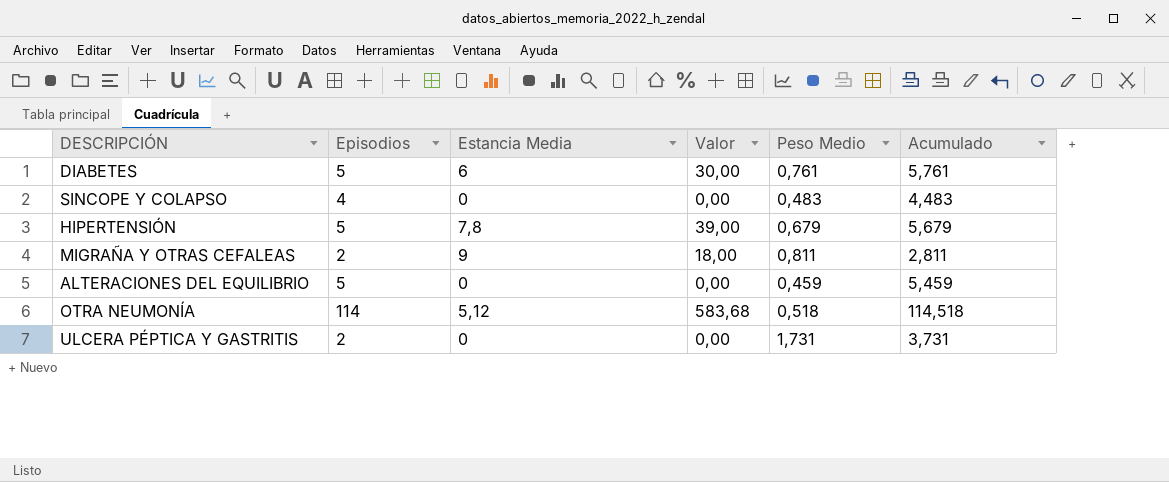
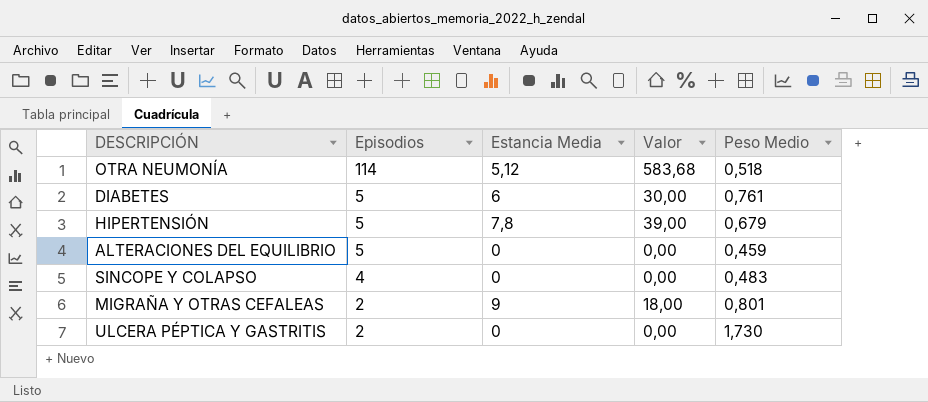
row order: none -> Episodios descending
column Acumulado | formula: [Episodios] + [Peso Medio] -> none
MIGRAÑA Y OTRAS CEFALEAS | Peso Medio: 0,811 -> 0,801
ULCERA PÉPTICA Y GASTRITIS | Peso Medio: 1,731 -> 1,730

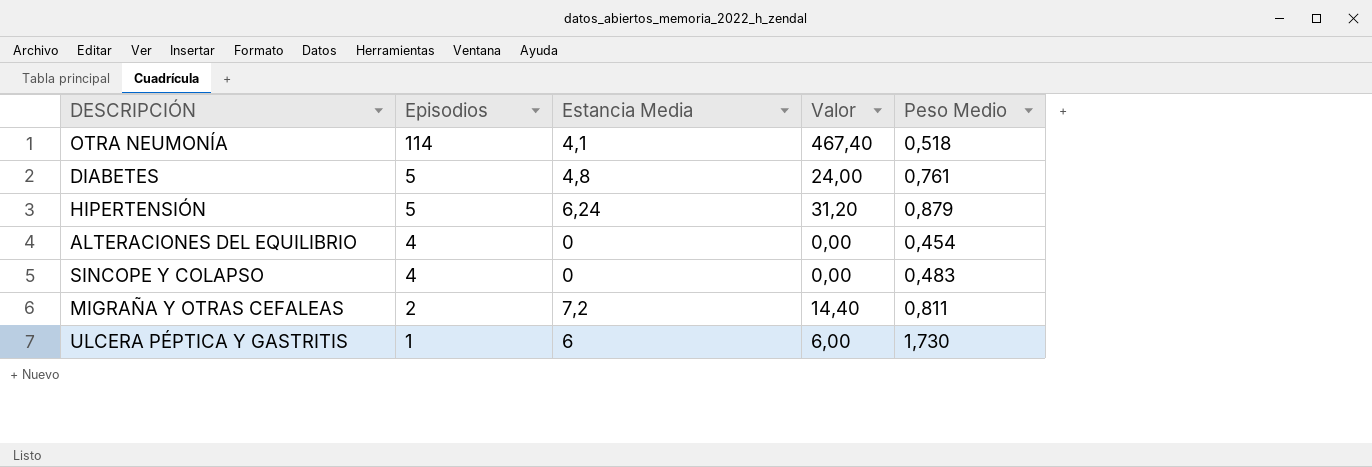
OTRA NEUMONÍA | Estancia Media: 5,12 -> 4,1
OTRA NEUMONÍA | Valor: 583,68 -> 467,40
DIABETES | Estancia Media: 6 -> 4,8
DIABETES | Valor: 30,00 -> 24,00
HIPERTENSIÓN | Estancia Media: 7,8 -> 6,24
HIPERTENSIÓN | Valor: 39,00 -> 31,20
HIPERTENSIÓN | Peso Medio: 0,679 -> 0,879
ALTERACIONES DEL EQUILIBRIO | Episodios: 5 -> 4
ALTERACIONES DEL EQUILIBRIO | Peso Medio: 0,459 -> 0,454
MIGRAÑA Y OTRAS CEFALEAS | Estancia Media: 9 -> 7,2
MIGRAÑA Y OTRAS CEFALEAS | Valor: 18,00 -> 14,40
MIGRAÑA Y OTRAS CEFALEAS | Peso Medio: 0,801 -> 0,811
ULCERA PÉPTICA Y GASTRITIS | Episodios: 2 -> 1
ULCERA PÉPTICA Y GASTRITIS | Estancia Media: 0 -> 6
ULCERA PÉPTICA Y GASTRITIS | Valor: 0,00 -> 6,00

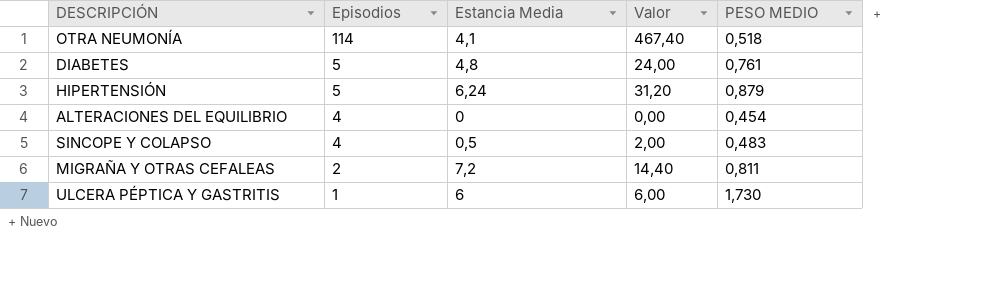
column name: Peso Medio -> PESO MEDIO
SINCOPE Y COLAPSO | Estancia Media: 0 -> 0,5
SINCOPE Y COLAPSO | Valor: 0,00 -> 2,00

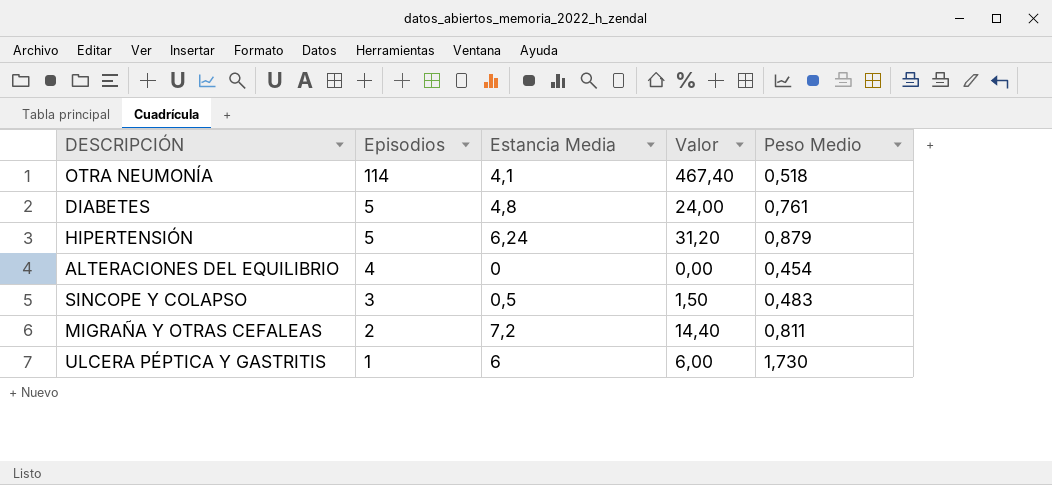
column name: PESO MEDIO -> Peso Medio
SINCOPE Y COLAPSO | Episodios: 4 -> 3
SINCOPE Y COLAPSO | Valor: 2,00 -> 1,50

